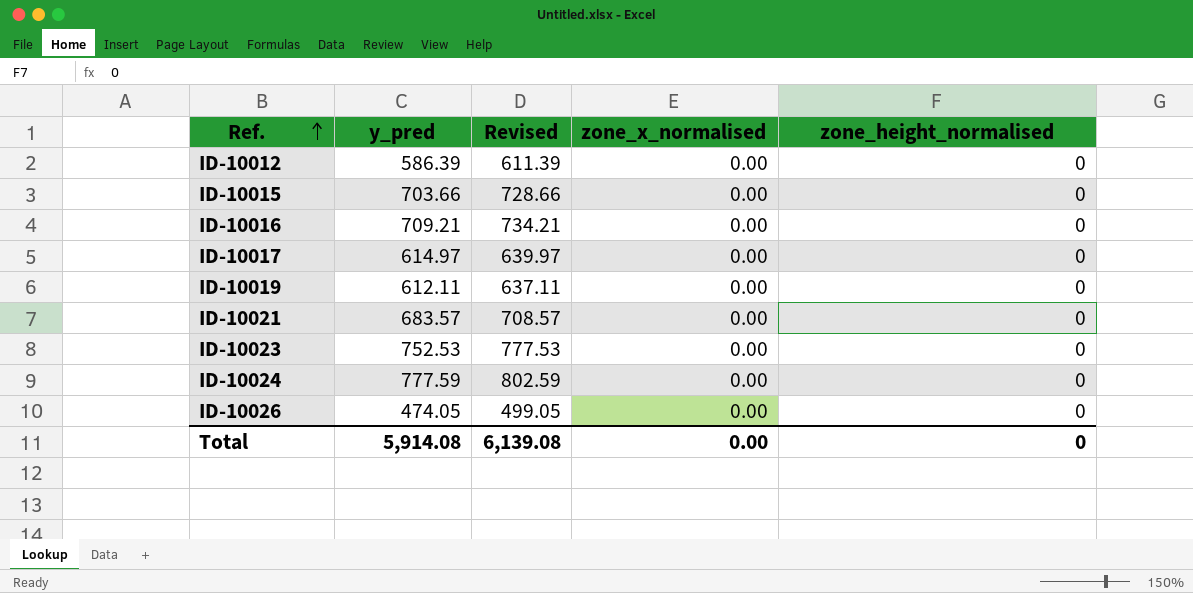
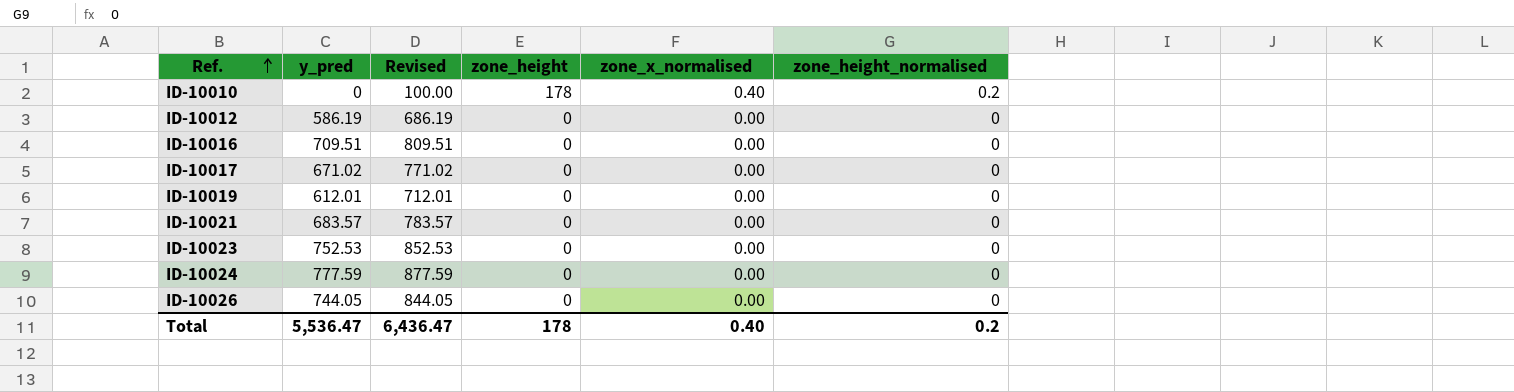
column Revised | formula: [y_pred] + 25 -> [y_pred] + 100
column zone_height | position: none -> 4
row ID-10015: 703.66 | 728.66 | 0.00 | 0 -> none
row ID-10010: none -> 0 | 100.00 | 178 | 0.40 | 0.2
ID-10012 | y_pred: 586.39 -> 586.19
ID-10016 | y_pred: 709.21 -> 709.51
ID-10017 | y_pred: 614.97 -> 671.02
ID-10019 | y_pred: 612.11 -> 612.01
ID-10026 | y_pred: 474.05 -> 744.05
Total | y_pred: 5,914.08 -> 5,536.47
Total | Revised: 6,139.08 -> 6,436.47
Total | zone_x_normalised: 0.00 -> 0.40
Total | zone_height_normalised: 0 -> 0.2

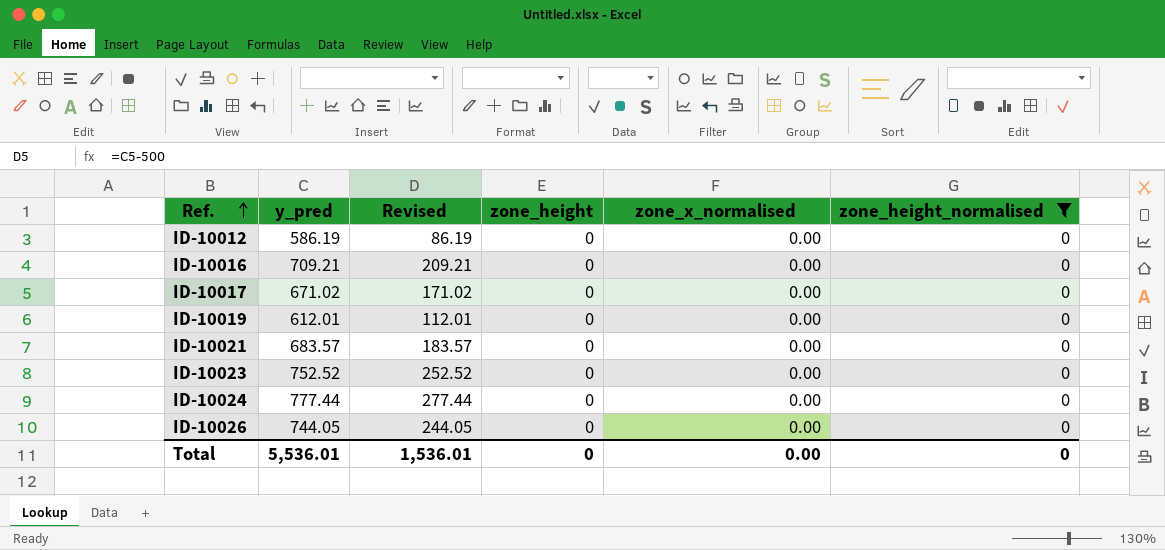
filter: none -> zone_height_normalised = 0
column Revised | formula: [y_pred] + 100 -> [y_pred] - 500
ID-10016 | y_pred: 709.51 -> 709.21
ID-10023 | y_pred: 752.53 -> 752.52
ID-10024 | y_pred: 777.59 -> 777.44
Total | y_pred: 5,536.47 -> 5,536.01
Total | Revised: 6,436.47 -> 1,536.01
Total | zone_height: 178 -> 0
Total | zone_x_normalised: 0.40 -> 0.00
Total | zone_height_normalised: 0.2 -> 0

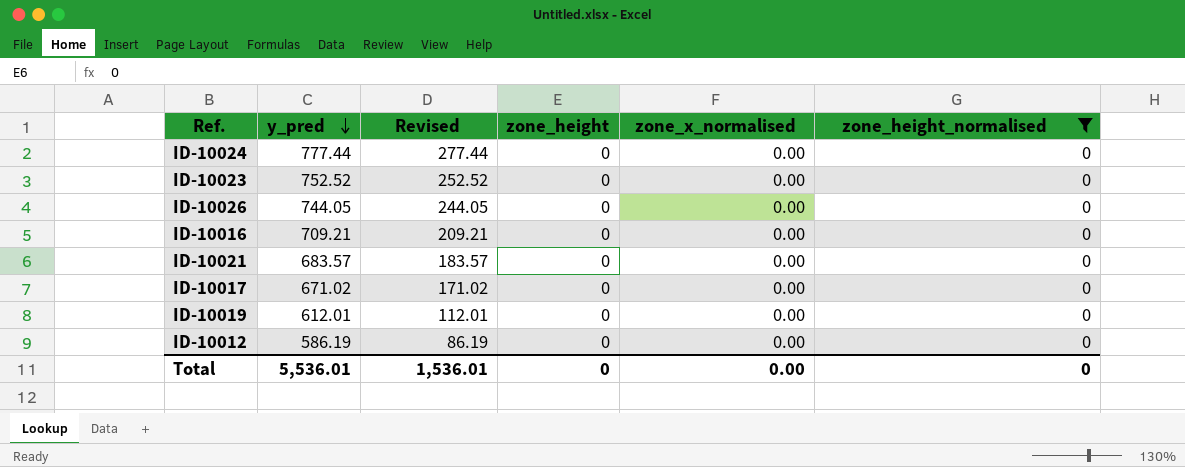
row order: Ref. ascending -> y_pred descending

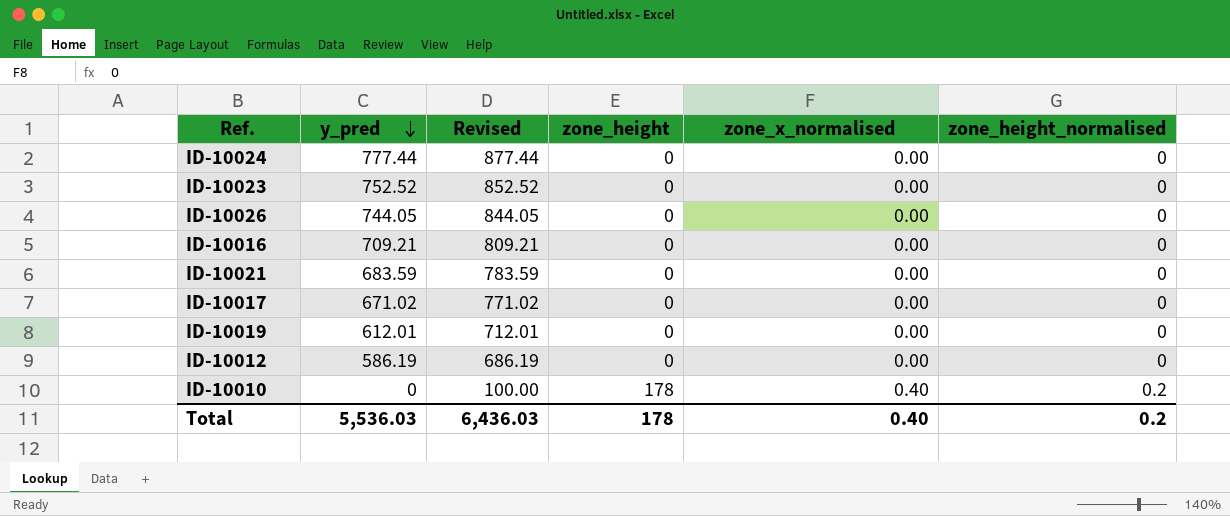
filter: zone_height_normalised = 0 -> none
column Revised | formula: [y_pred] - 500 -> [y_pred] + 100
ID-10021 | y_pred: 683.57 -> 683.59
Total | y_pred: 5,536.01 -> 5,536.03
Total | Revised: 1,536.01 -> 6,436.03
Total | zone_height: 0 -> 178
Total | zone_x_normalised: 0.00 -> 0.40
Total | zone_height_normalised: 0 -> 0.2

